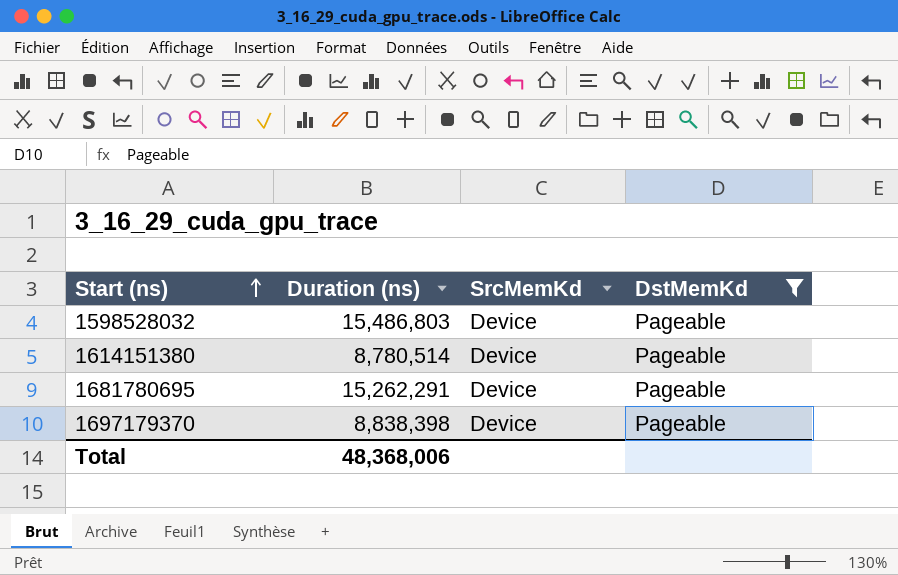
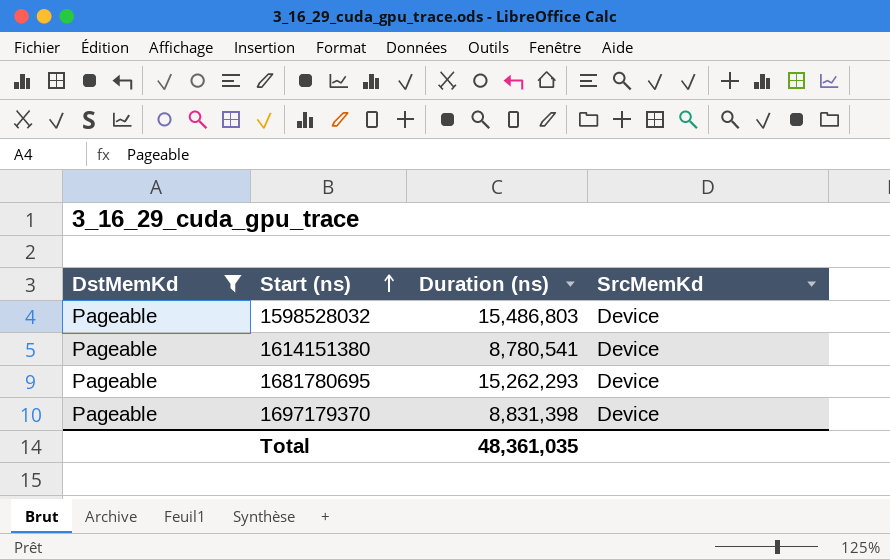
column DstMemKd | position: 4 -> 1
1614151380 | Duration (ns): 8,780,514 -> 8,780,541
1681780695 | Duration (ns): 15,262,291 -> 15,262,293
1697179370 | Duration (ns): 8,838,398 -> 8,831,398
Total | Duration (ns): 48,368,006 -> 48,361,035

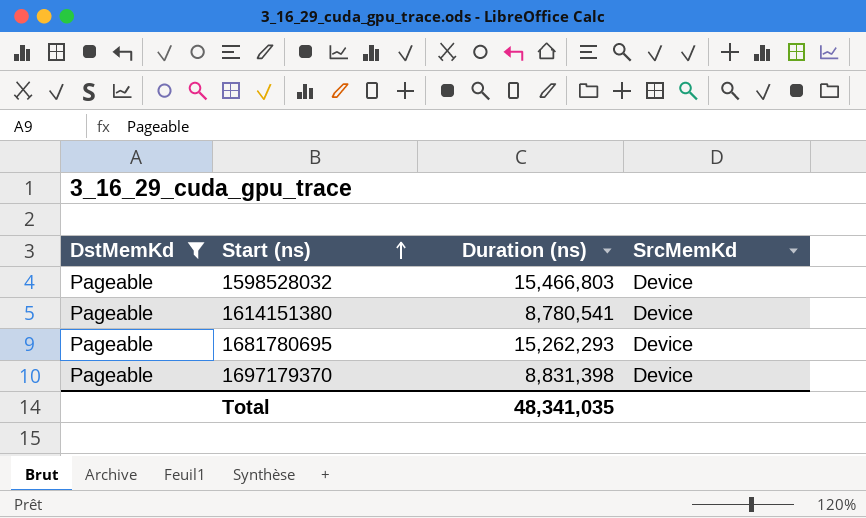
1598528032 | Duration (ns): 15,486,803 -> 15,466,803
Total | Duration (ns): 48,361,035 -> 48,341,035

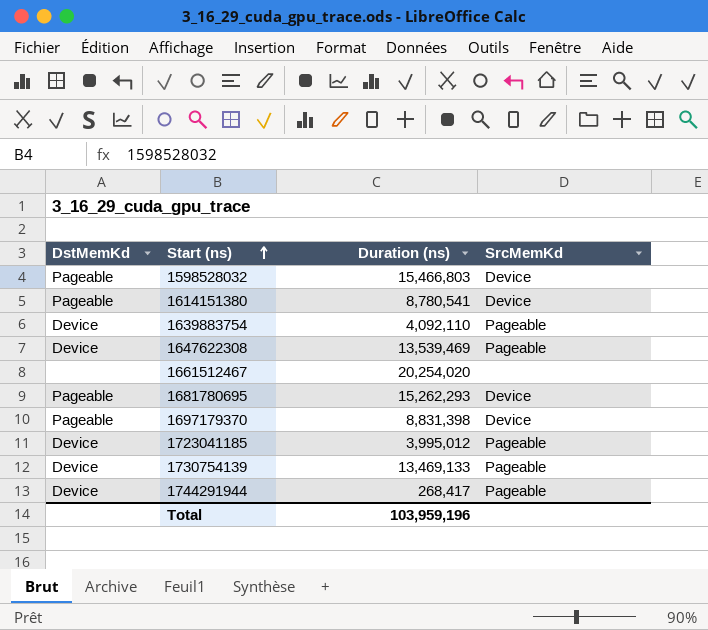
filter: DstMemKd = Pageable -> none
Total | Duration (ns): 48,341,035 -> 103,959,196

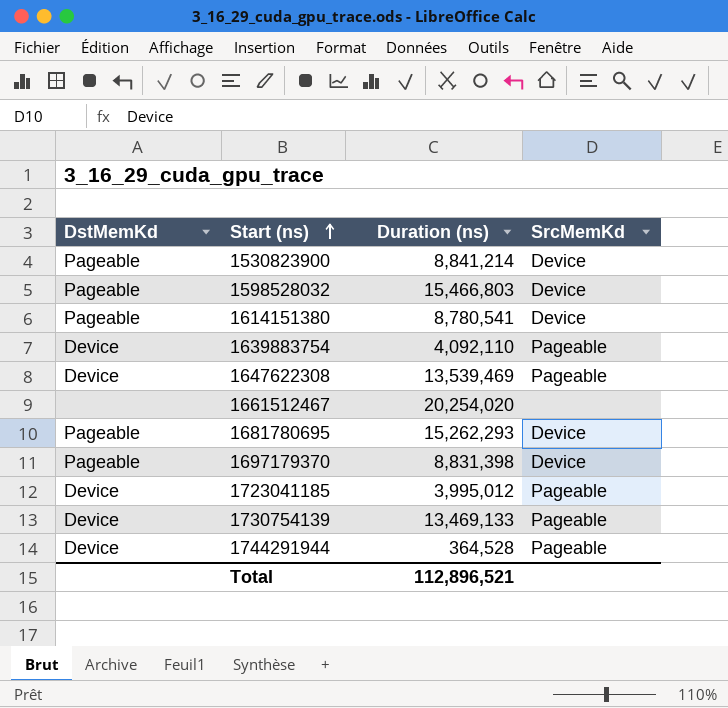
row 1530823900: none -> Pageable | 8,841,214 | Device
1744291944 | Duration (ns): 268,417 -> 364,528
Total | Duration (ns): 103,959,196 -> 112,896,521

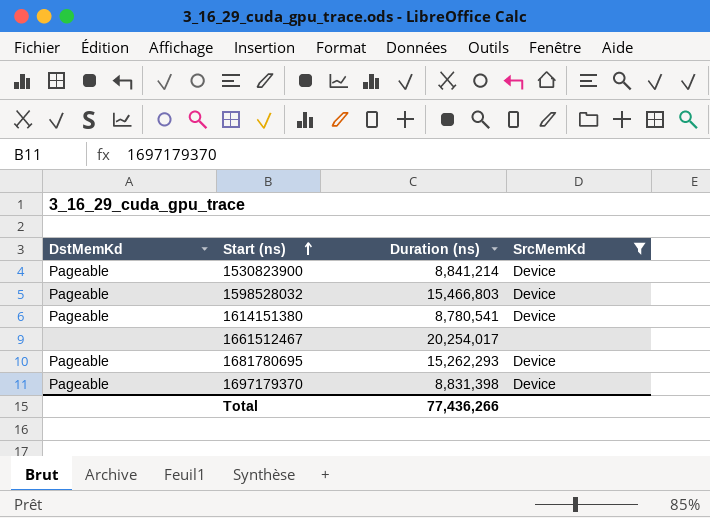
filter: none -> SrcMemKd != Pageable
1661512467 | Duration (ns): 20,254,020 -> 20,254,017
Total | Duration (ns): 112,896,521 -> 77,436,266

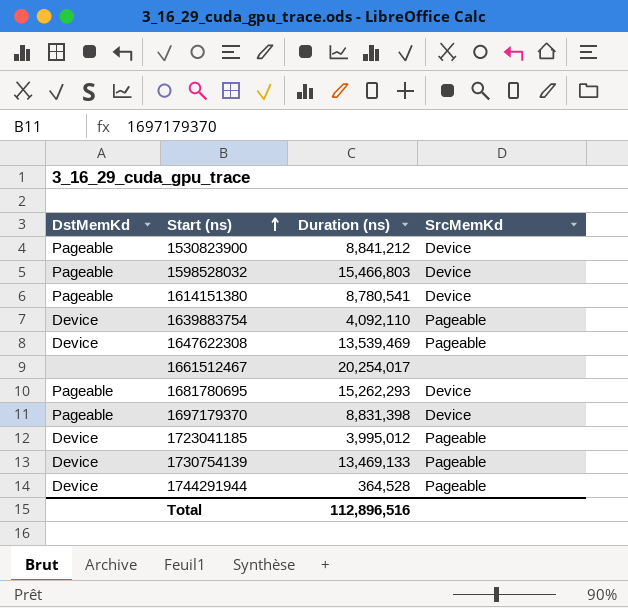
filter: SrcMemKd != Pageable -> none
1530823900 | Duration (ns): 8,841,214 -> 8,841,212
Total | Duration (ns): 77,436,266 -> 112,896,516

